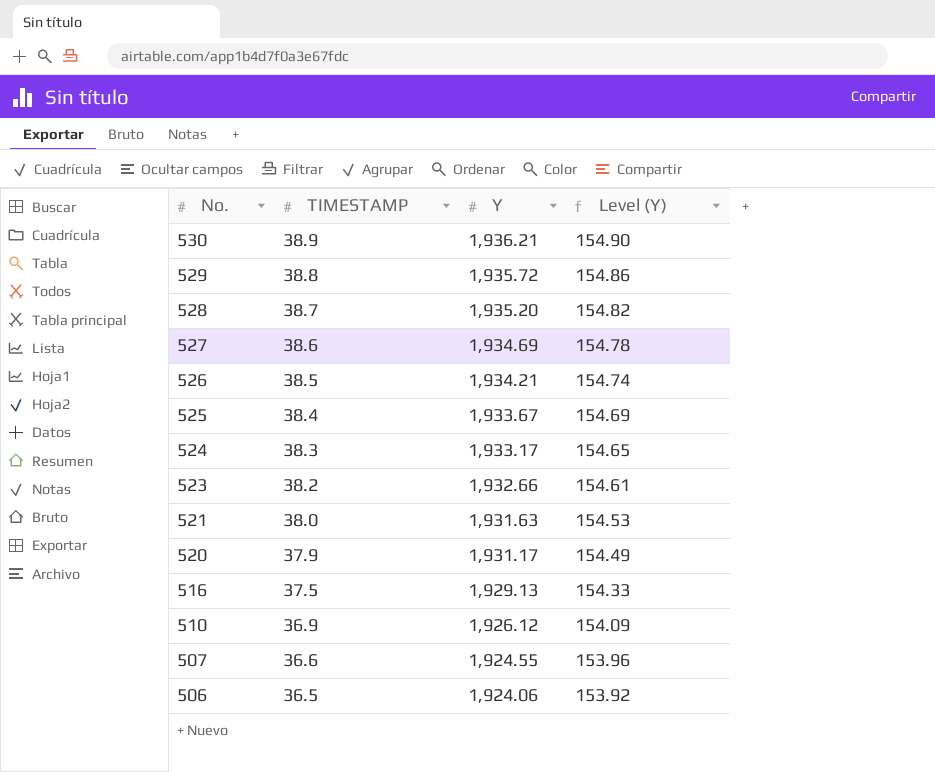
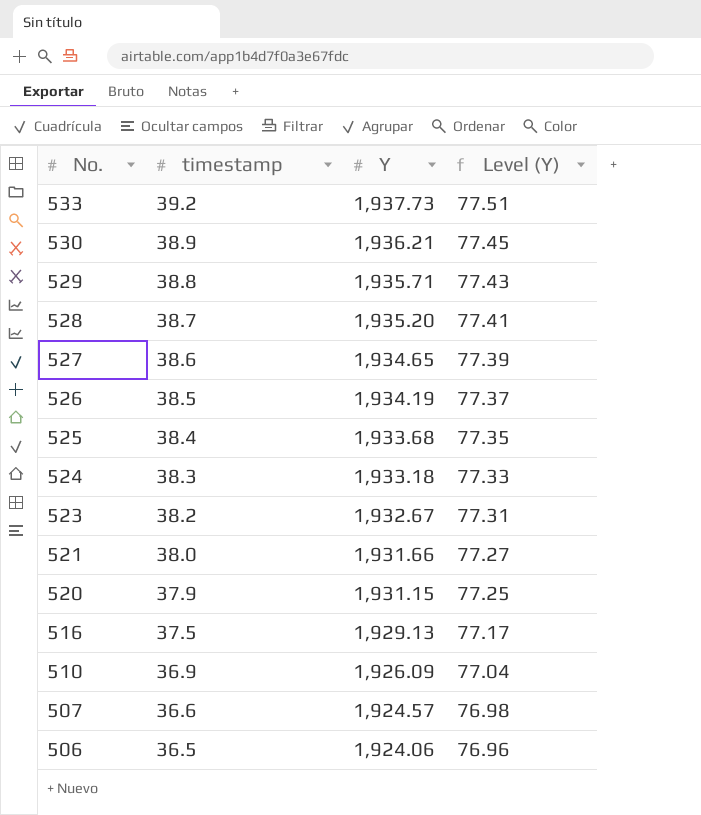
column name: TIMESTAMP -> timestamp
column Level (Y) | formula: [Y] * 0.08 -> [Y] * 0.04
row 533: none -> 39.2 | 1,937.73 | 77.51
529 | Y: 1,935.72 -> 1,935.71
527 | Y: 1,934.69 -> 1,934.65
526 | Y: 1,934.21 -> 1,934.19
525 | Y: 1,933.67 -> 1,933.68
524 | Y: 1,933.17 -> 1,933.18
523 | Y: 1,932.66 -> 1,932.67
521 | Y: 1,931.63 -> 1,931.66
520 | Y: 1,931.17 -> 1,931.15
510 | Y: 1,926.12 -> 1,926.09
507 | Y: 1,924.55 -> 1,924.57

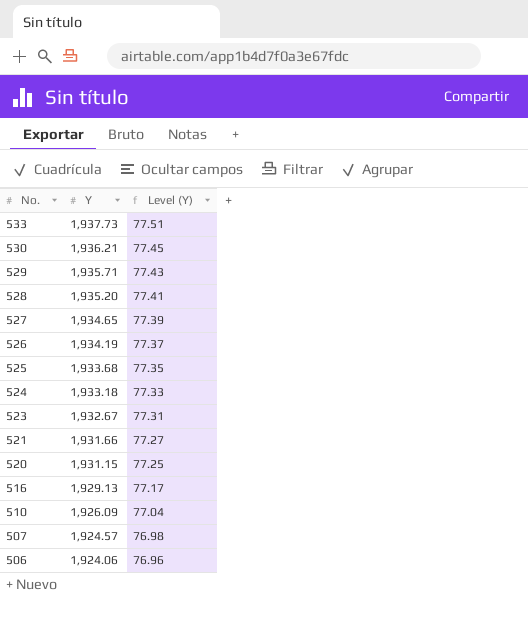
column timestamp | position: 2 -> none

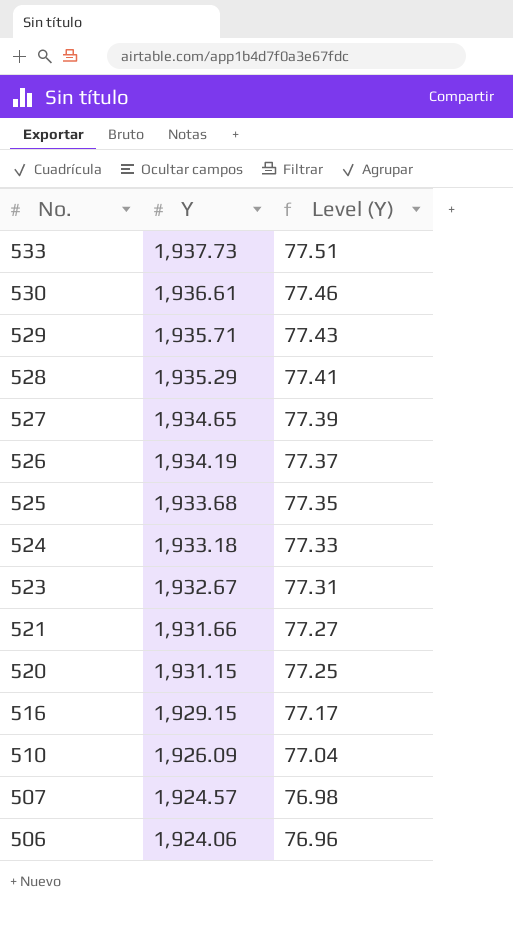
530 | Y: 1,936.21 -> 1,936.61
530 | Level (Y): 77.45 -> 77.46
528 | Y: 1,935.20 -> 1,935.29
516 | Y: 1,929.13 -> 1,929.15

